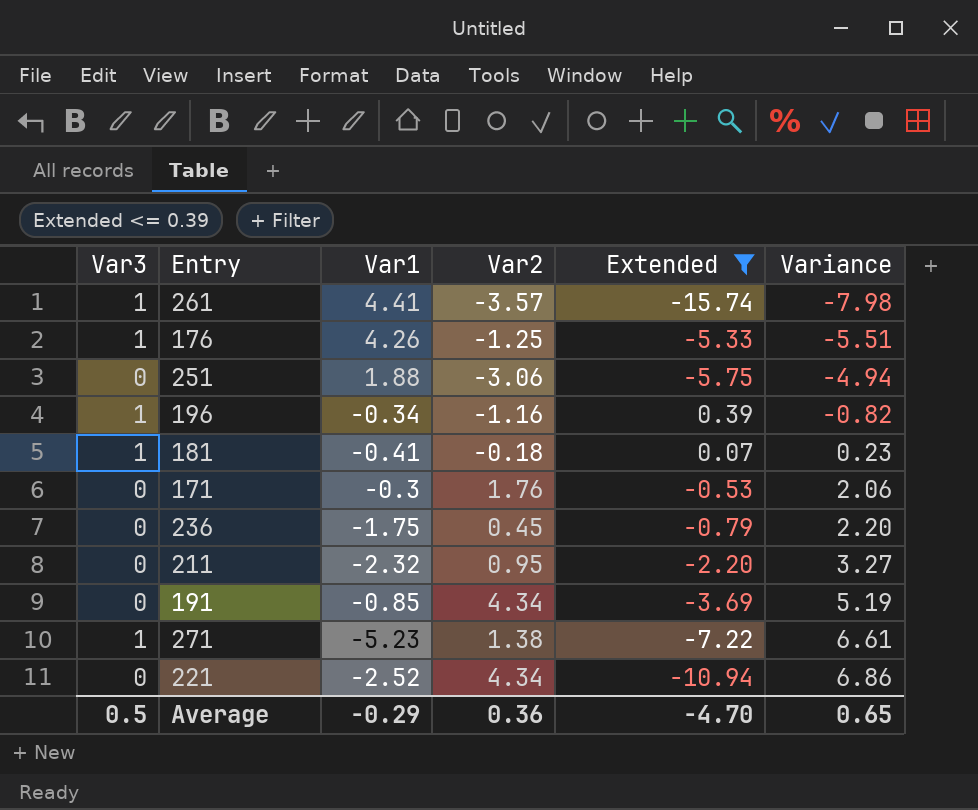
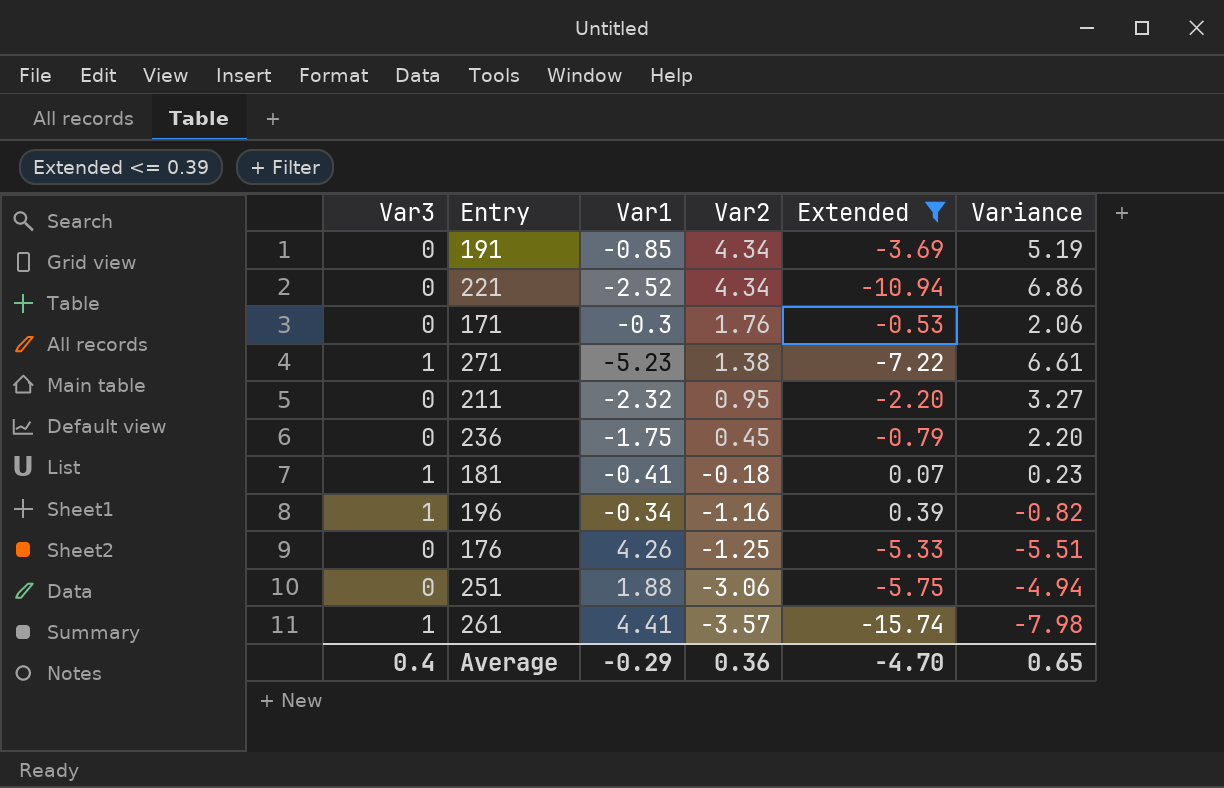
row order: Variance ascending -> Var2 descending
176 | Var3: 1 -> 0
Average | Var3: 0.5 -> 0.4

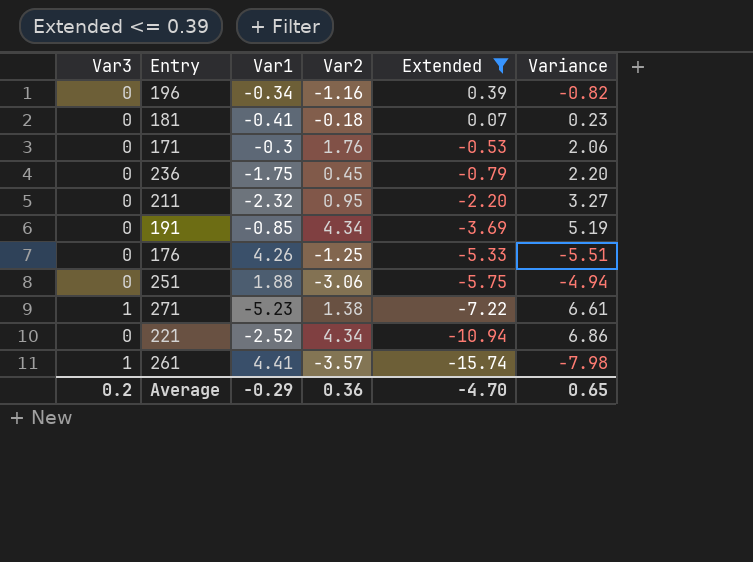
row order: Var2 descending -> Extended descending
196 | Var3: 1 -> 0
181 | Var3: 1 -> 0
Average | Var3: 0.4 -> 0.2

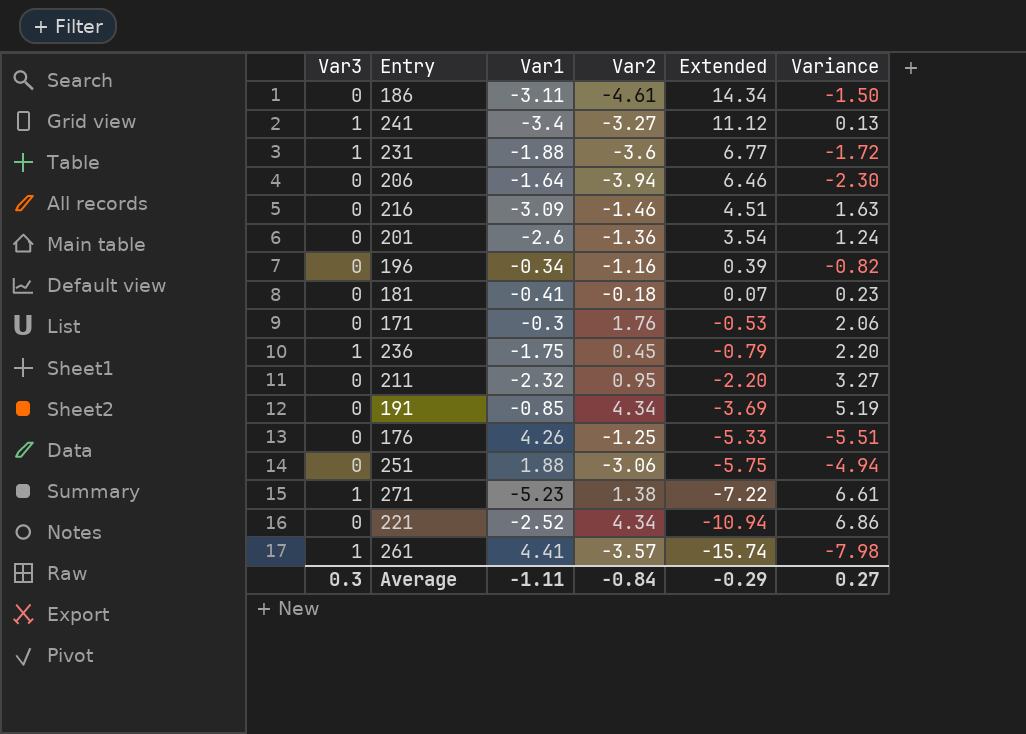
filter: Extended <= 0.39 -> none
236 | Var3: 0 -> 1
Average | Var3: 0.2 -> 0.3
Average | Var1: -0.29 -> -1.11
Average | Var2: 0.36 -> -0.84
Average | Extended: -4.70 -> -0.29
Average | Variance: 0.65 -> 0.27

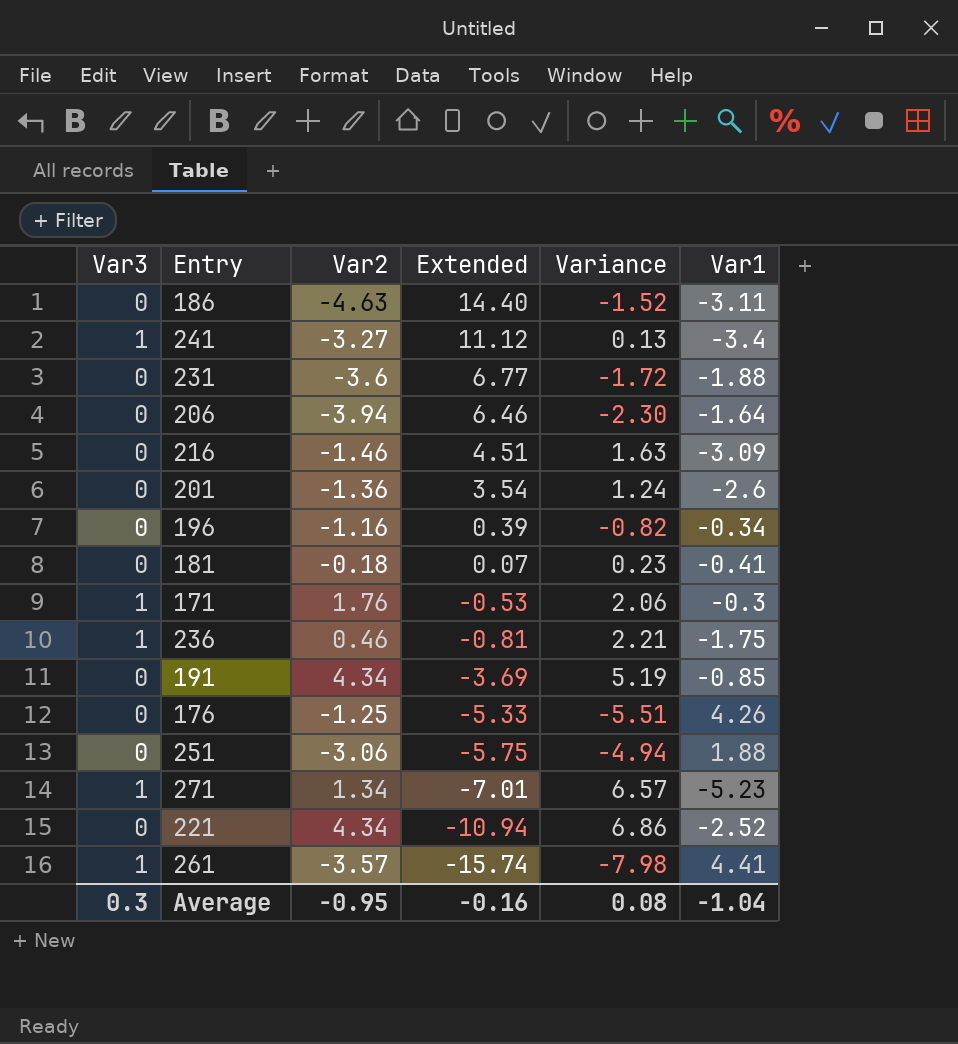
column Var1 | position: 3 -> 6
row 211: 0 | -2.32 | 0.95 | -2.20 | 3.27 -> none
186 | Var2: -4.61 -> -4.63
186 | Extended: 14.34 -> 14.40
186 | Variance: -1.50 -> -1.52
231 | Var3: 1 -> 0
171 | Var3: 0 -> 1
236 | Var2: 0.45 -> 0.46
236 | Extended: -0.79 -> -0.81
236 | Variance: 2.20 -> 2.21
271 | Var2: 1.38 -> 1.34
271 | Extended: -7.22 -> -7.01
271 | Variance: 6.61 -> 6.57
Average | Var2: -0.84 -> -0.95
Average | Extended: -0.29 -> -0.16
Average | Variance: 0.27 -> 0.08
Average | Var1: -1.11 -> -1.04

